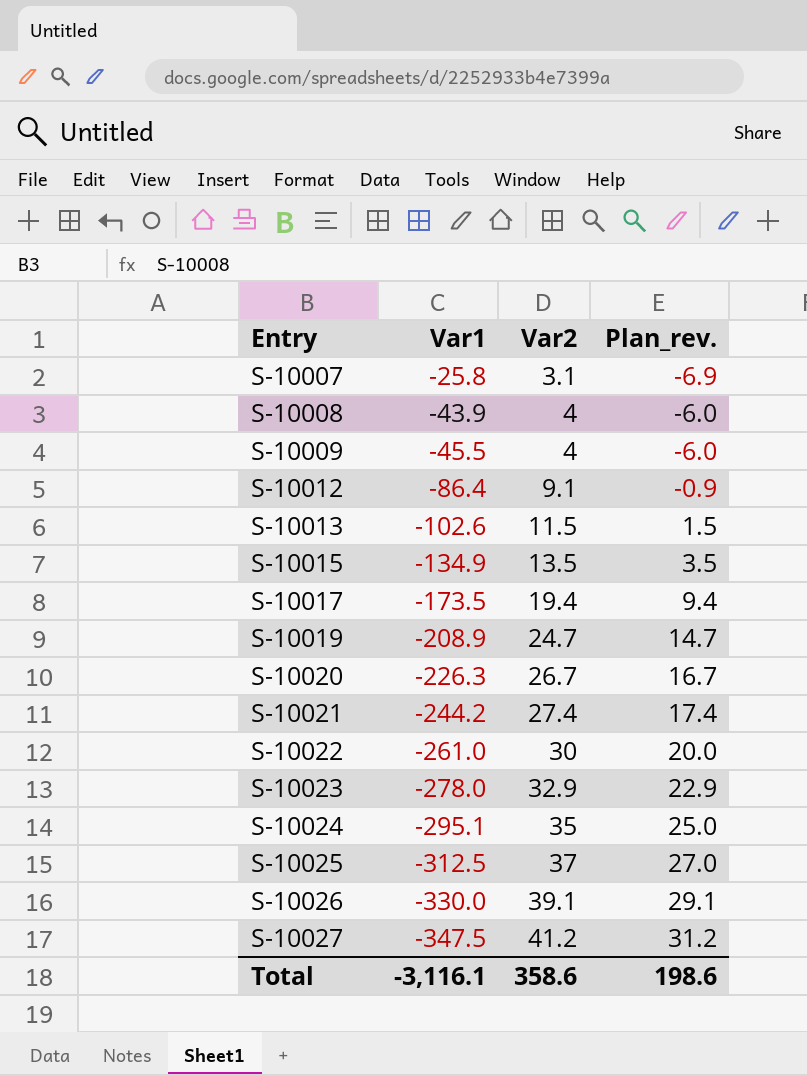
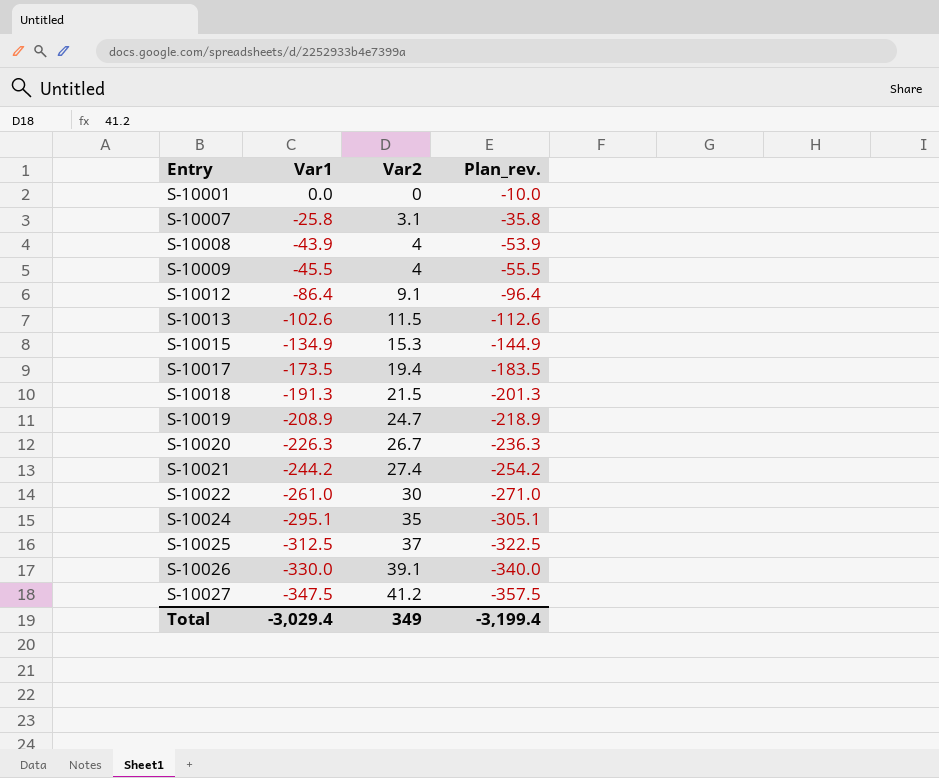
column Plan_rev. | formula: [Var2] - 10 -> [Var1] - 10
row S-10023: -278.0 | 32.9 | 22.9 -> none
row S-10001: none -> 0.0 | 0 | -10.0
S-10015 | Var2: 13.5 -> 15.3
row S-10018: none -> -191.3 | 21.5 | -201.3
Total | Var1: -3,116.1 -> -3,029.4
Total | Var2: 358.6 -> 349
Total | Plan_rev.: 198.6 -> -3,199.4

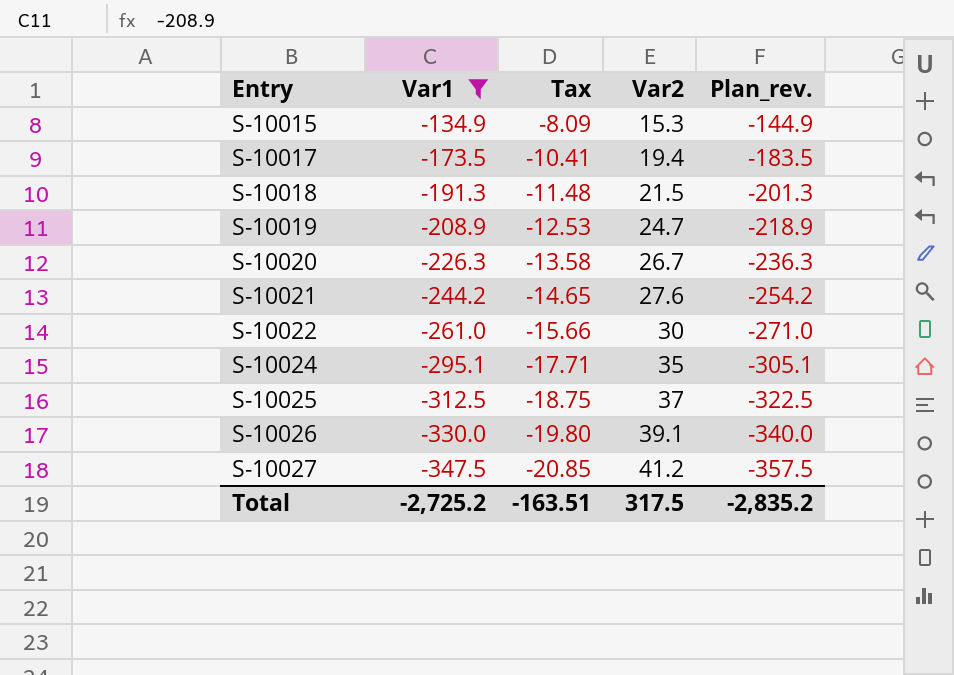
filter: none -> Var1 <= -134.9
column Tax | formula: none -> [Var1] * 0.06
S-10021 | Var2: 27.4 -> 27.6
Total | Var1: -3,029.4 -> -2,725.2
Total | Var2: 349 -> 317.5
Total | Plan_rev.: -3,199.4 -> -2,835.2

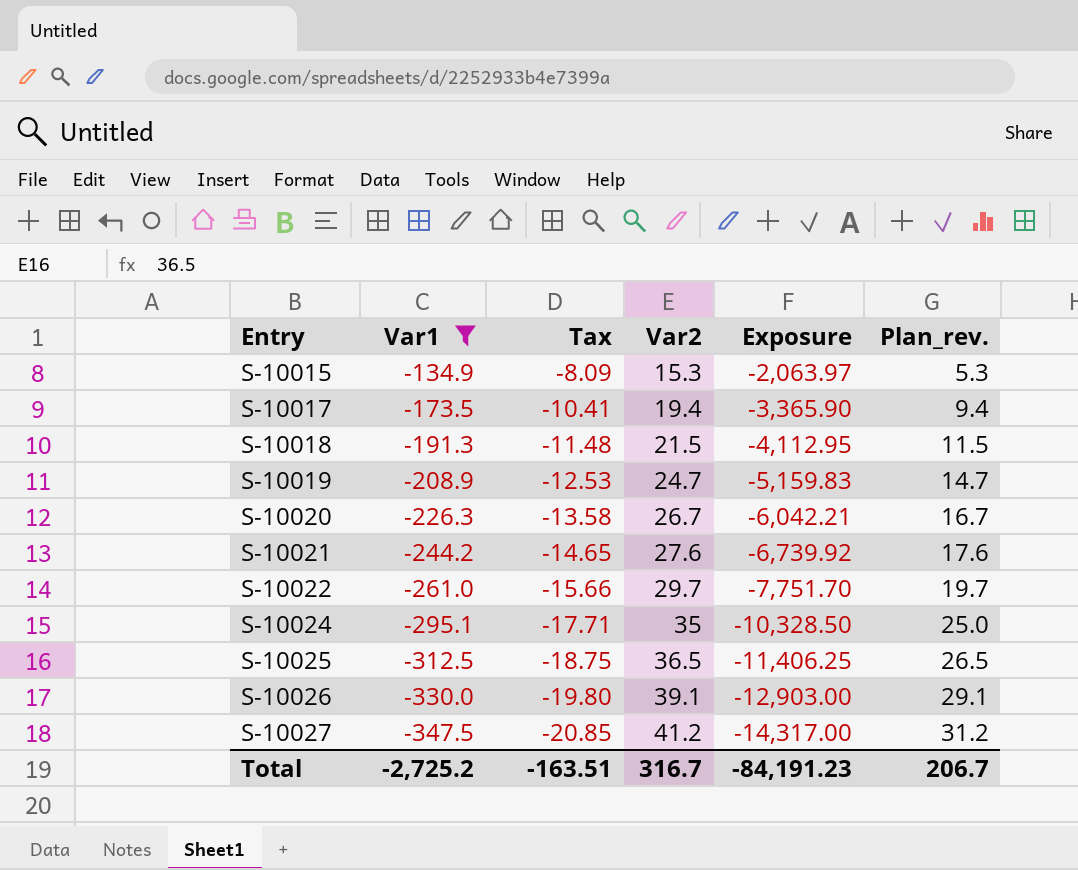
column Exposure | formula: none -> [Var1] * [Var2]
column Plan_rev. | formula: [Var1] - 10 -> [Var2] - 10
S-10022 | Var2: 30 -> 29.7
S-10025 | Var2: 37 -> 36.5
Total | Var2: 317.5 -> 316.7
Total | Plan_rev.: -2,835.2 -> 206.7

